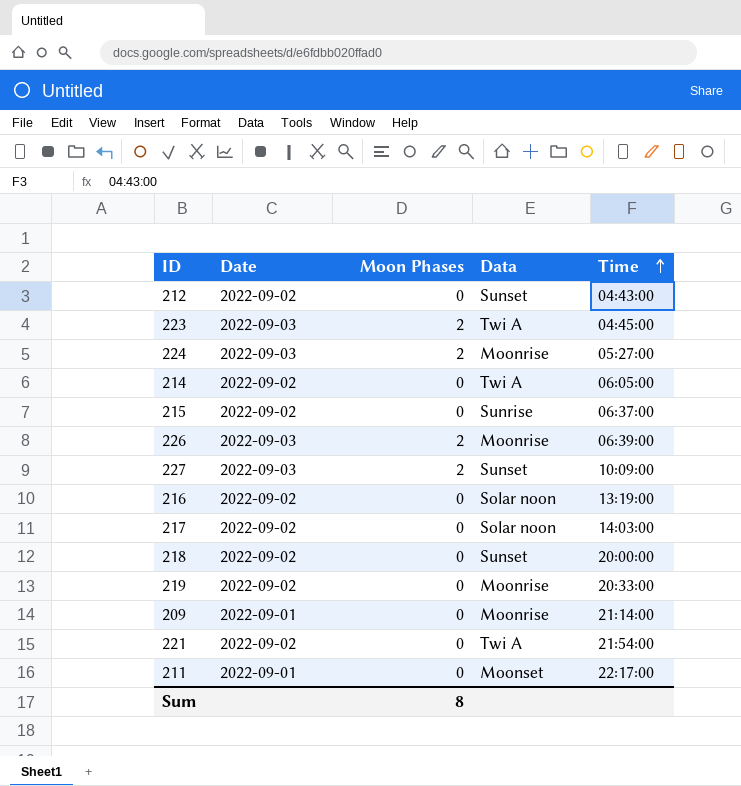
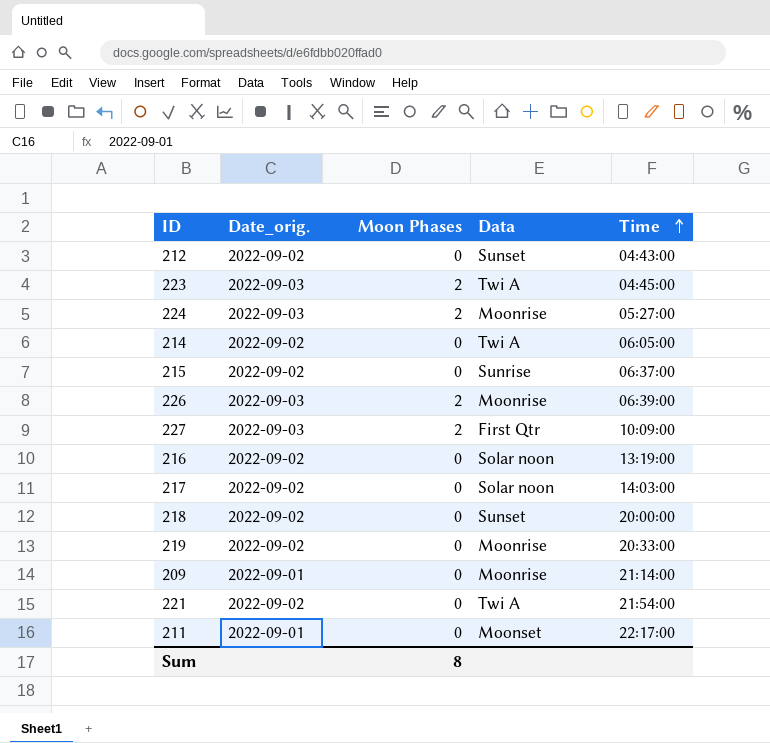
column name: Date -> Date_orig.
227 | Data: Sunset -> First Qtr

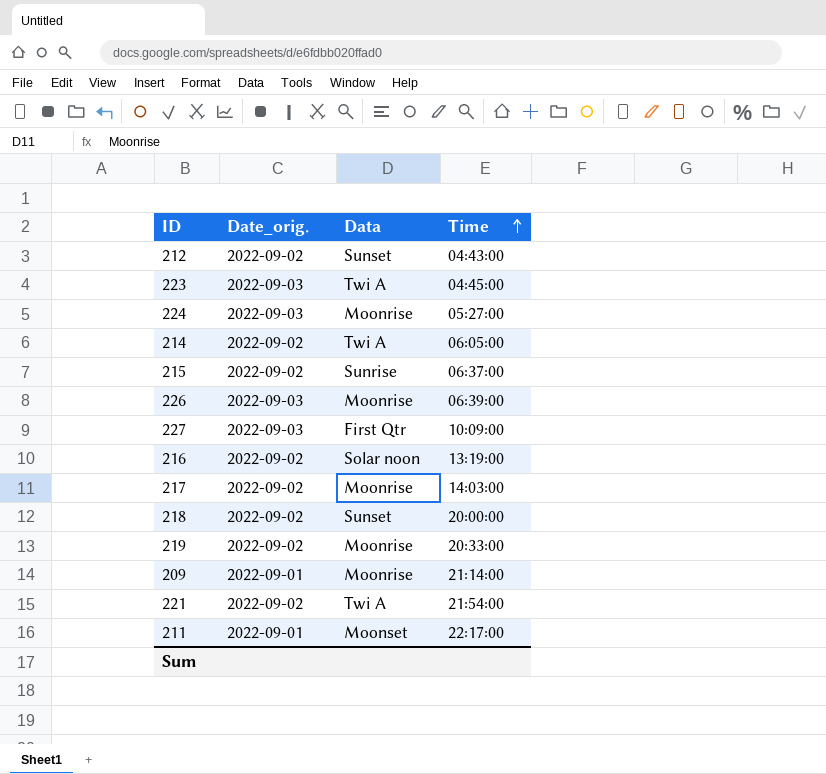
column Moon Phases | position: 3 -> none
217 | Data: Solar noon -> Moonrise

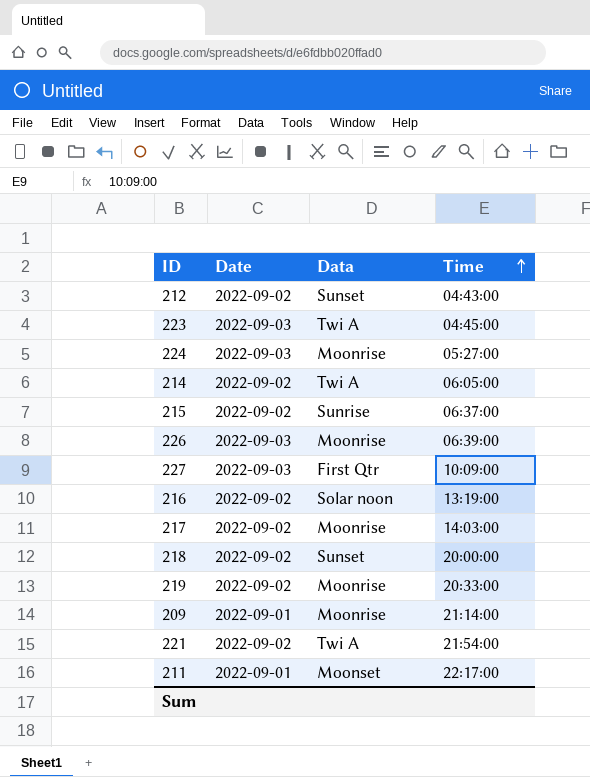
column name: Date_orig. -> Date

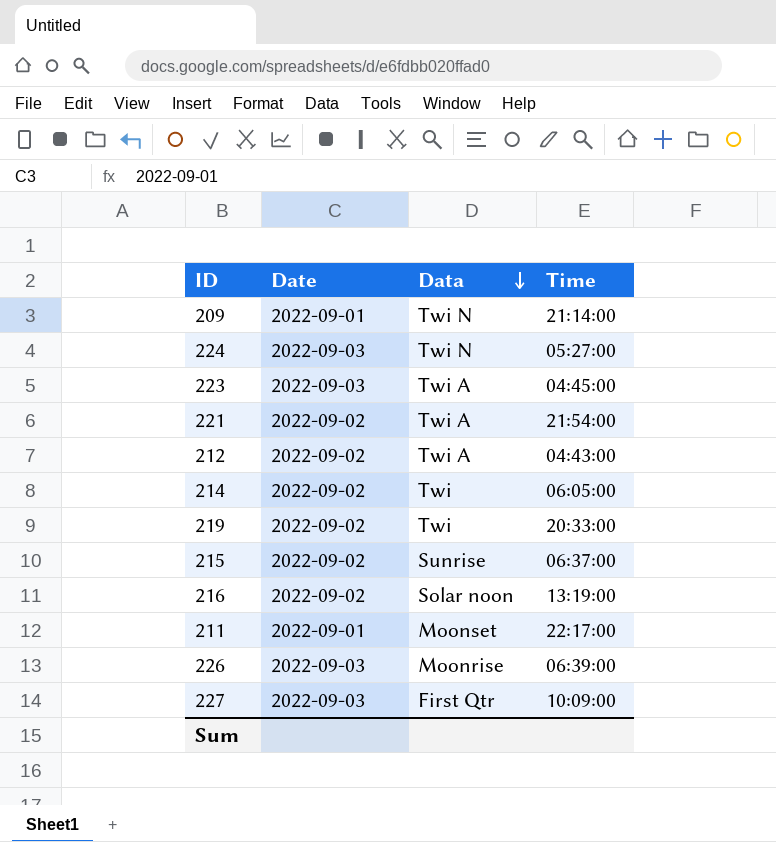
row order: Time ascending -> Data descending
row 217: 2022-09-02 | Moonrise | 14:03:00 -> none
row 218: 2022-09-02 | Sunset | 20:00:00 -> none
209 | Data: Moonrise -> Twi N
224 | Data: Moonrise -> Twi N
212 | Data: Sunset -> Twi A
214 | Data: Twi A -> Twi
219 | Data: Moonrise -> Twi

